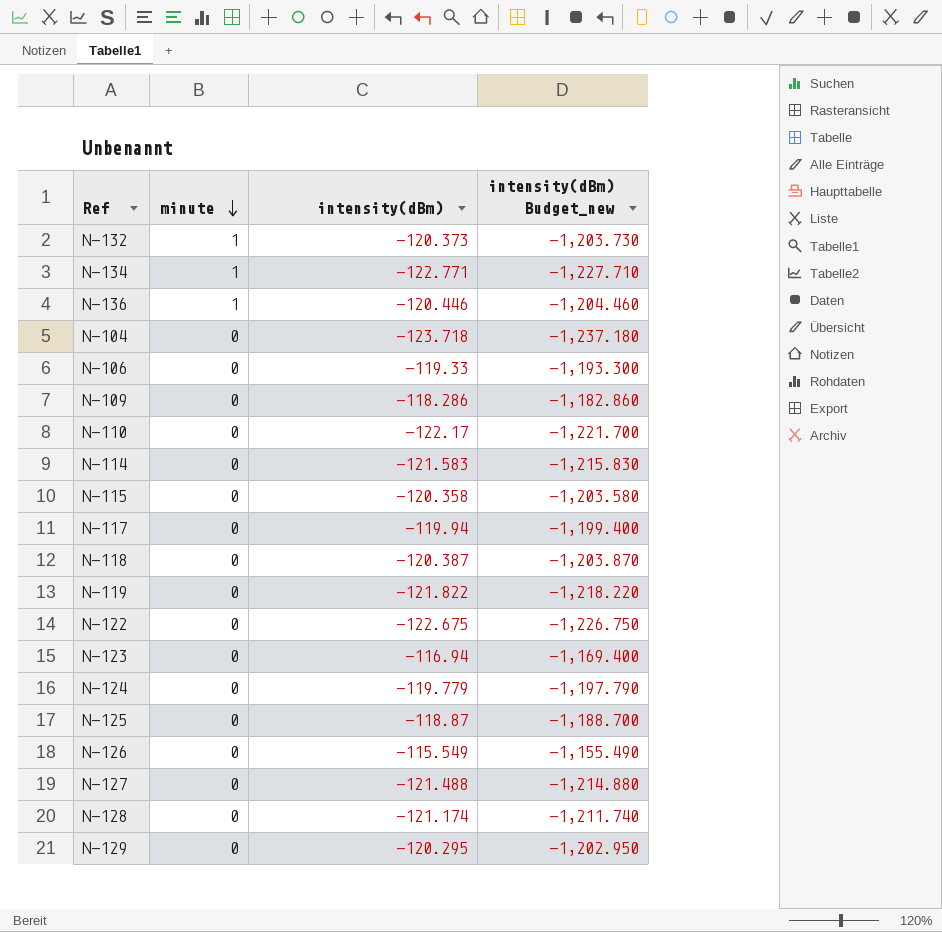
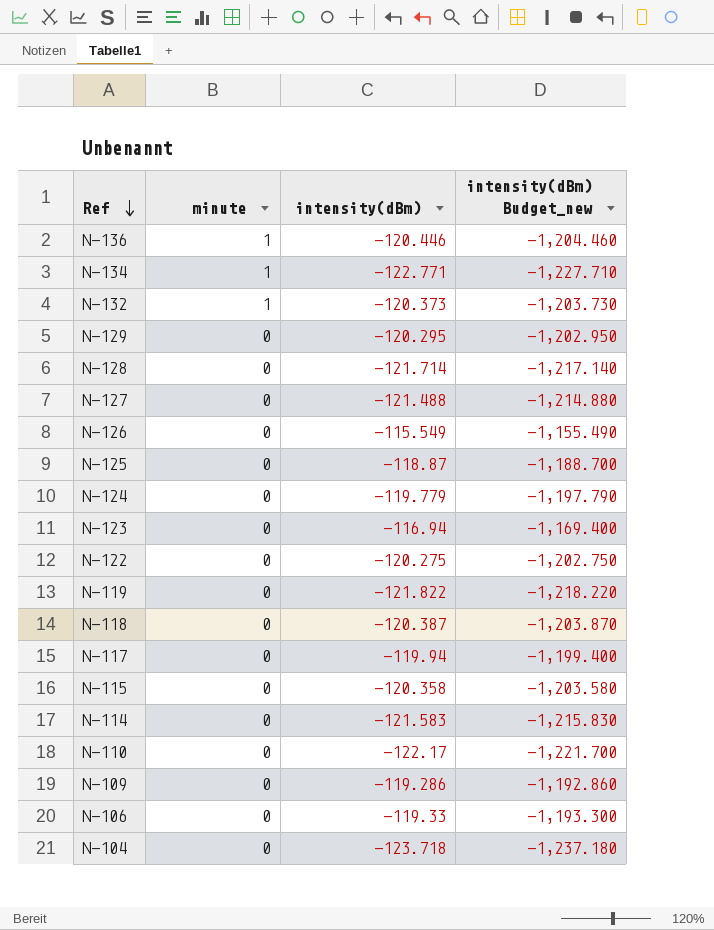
row order: minute descending -> Ref descending
N-128 | intensity(dBm): -121.174 -> -121.714
N-128 | intensity(dBm) Budget_new: -1,211.740 -> -1,217.140
N-122 | intensity(dBm): -122.675 -> -120.275
N-122 | intensity(dBm) Budget_new: -1,226.750 -> -1,202.750
N-109 | intensity(dBm): -118.286 -> -119.286
N-109 | intensity(dBm) Budget_new: -1,182.860 -> -1,192.860

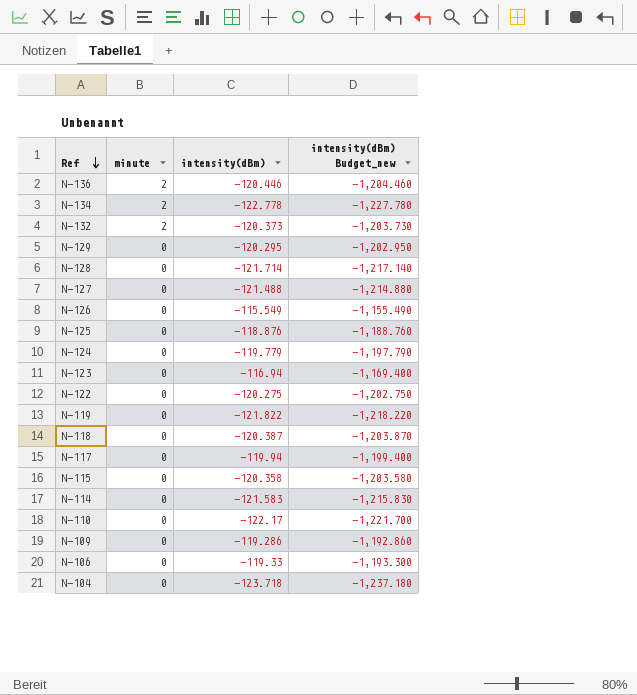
N-136 | minute: 1 -> 2
N-134 | minute: 1 -> 2
N-134 | intensity(dBm): -122.771 -> -122.778
N-134 | intensity(dBm) Budget_new: -1,227.710 -> -1,227.780
N-132 | minute: 1 -> 2
N-125 | intensity(dBm): -118.87 -> -118.876
N-125 | intensity(dBm) Budget_new: -1,188.700 -> -1,188.760

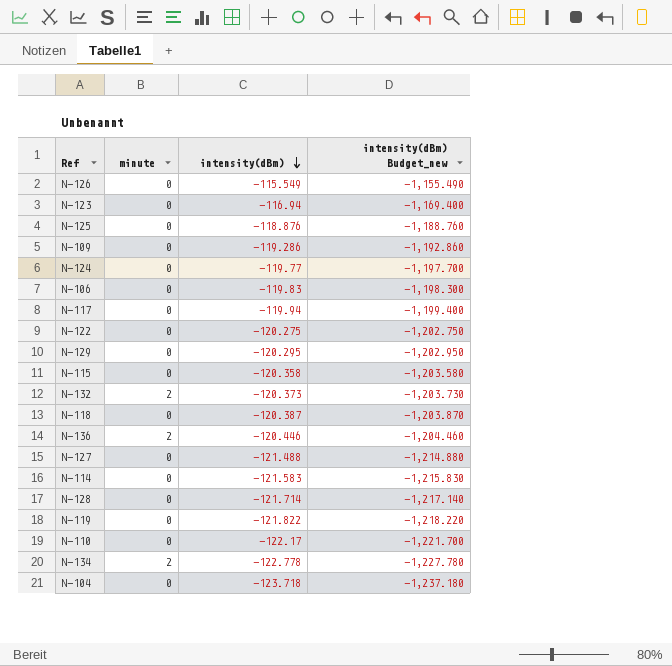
row order: Ref descending -> intensity(dBm) descending
N-124 | intensity(dBm): -119.779 -> -119.77
N-124 | intensity(dBm) Budget_new: -1,197.790 -> -1,197.700
N-106 | intensity(dBm): -119.33 -> -119.83
N-106 | intensity(dBm) Budget_new: -1,193.300 -> -1,198.300

